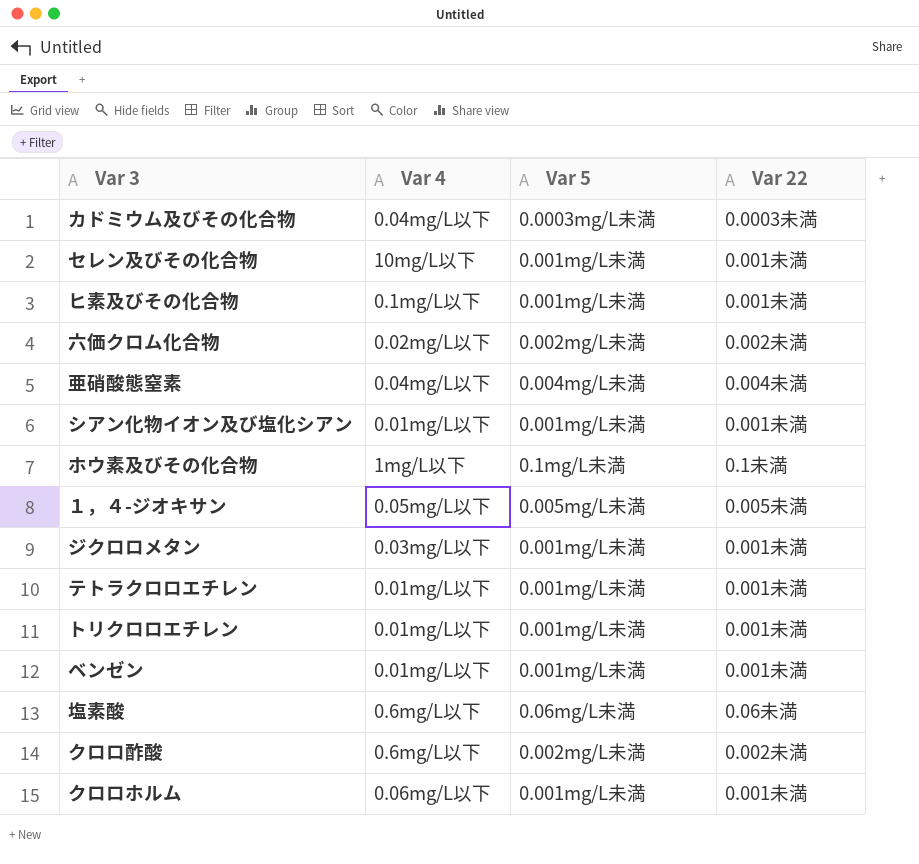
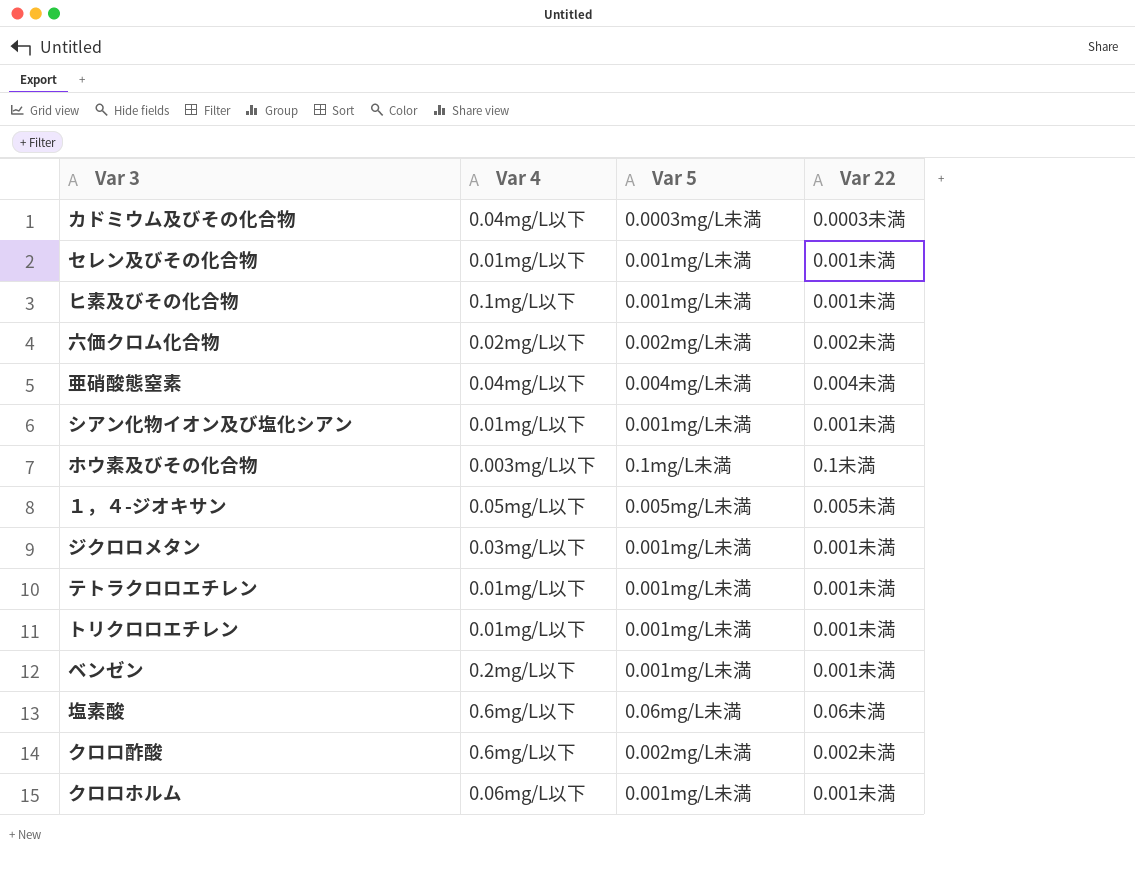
セレン及びその化合物 | Var 4: 10mg/L以下 -> 0.01mg/L以下
ホウ素及びその化合物 | Var 4: 1mg/L以下 -> 0.003mg/L以下
ベンゼン | Var 4: 0.01mg/L以下 -> 0.2mg/L以下

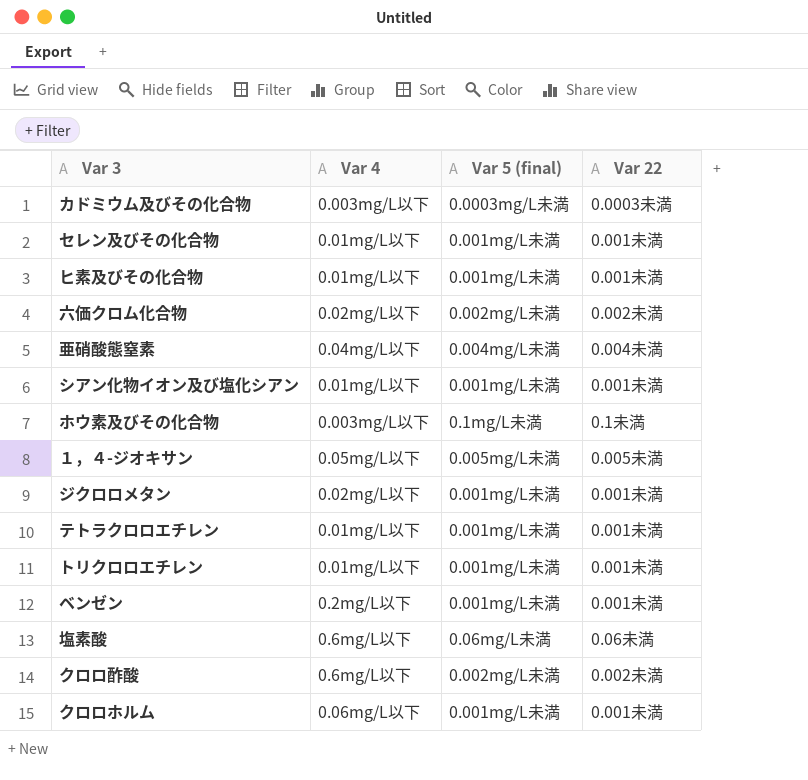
column name: Var 5 -> Var 5 (final)
カドミウム及びその化合物 | Var 4: 0.04mg/L以下 -> 0.003mg/L以下
ヒ素及びその化合物 | Var 4: 0.1mg/L以下 -> 0.01mg/L以下
ジクロロメタン | Var 4: 0.03mg/L以下 -> 0.02mg/L以下

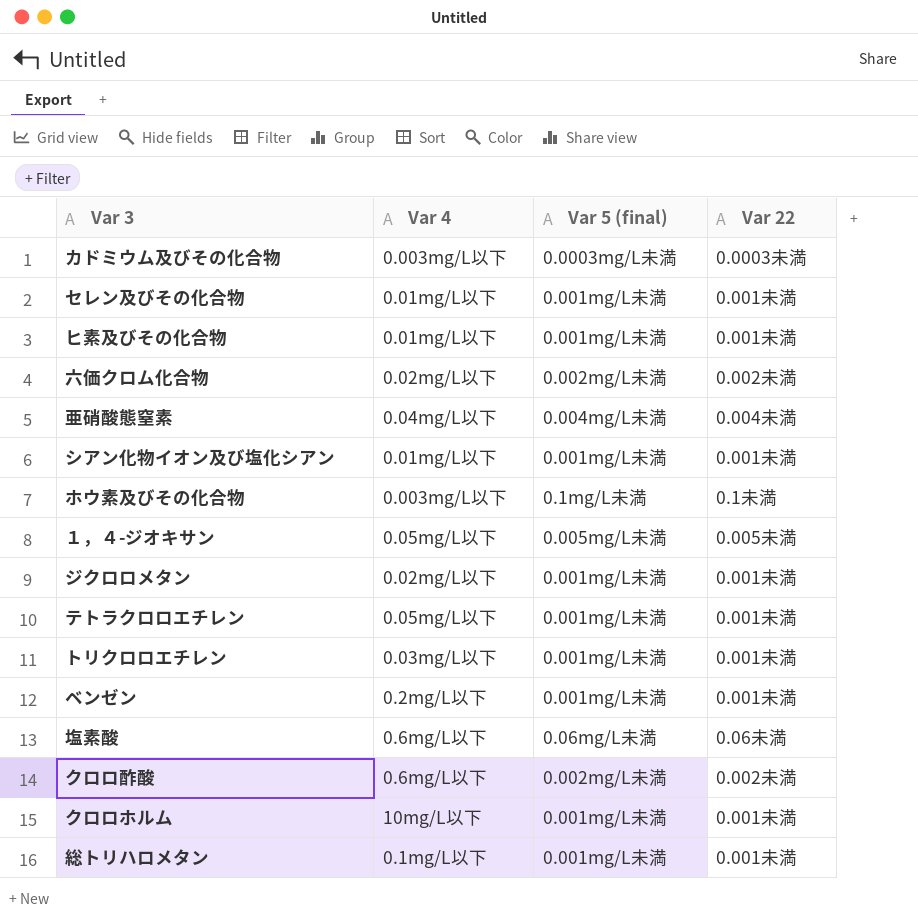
テトラクロロエチレン | Var 4: 0.01mg/L以下 -> 0.05mg/L以下
トリクロロエチレン | Var 4: 0.01mg/L以下 -> 0.03mg/L以下
クロロホルム | Var 4: 0.06mg/L以下 -> 10mg/L以下
row 総トリハロメタン: none -> 0.1mg/L以下 | 0.001mg/L未満 | 0.001未満

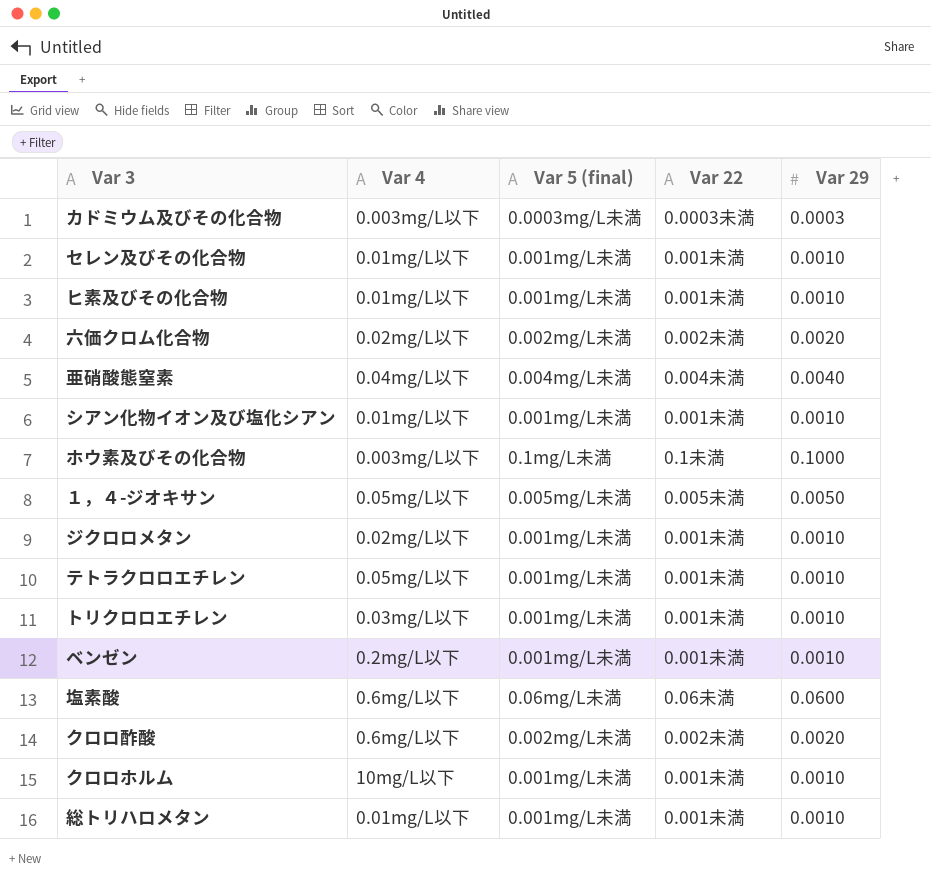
column Var 29 | position: none -> 5
総トリハロメタン | Var 4: 0.1mg/L以下 -> 0.01mg/L以下

